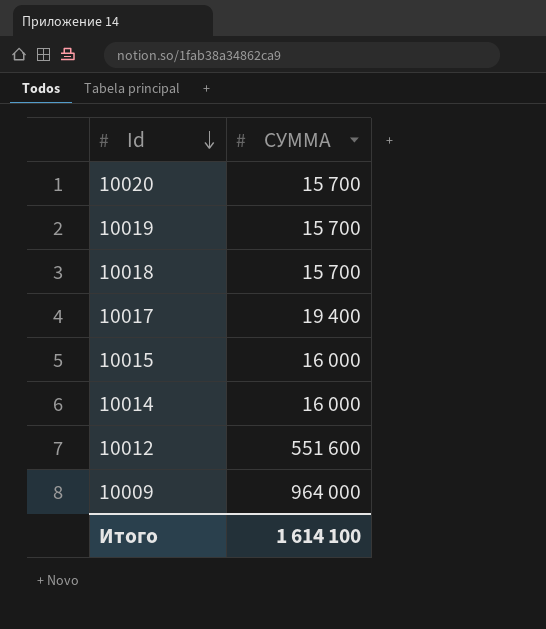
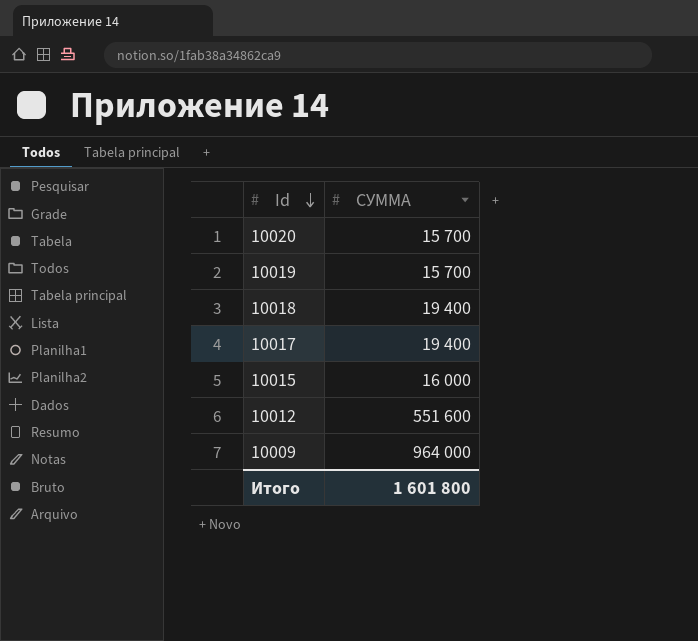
row 10014: 16 000 -> none
10018 | СУММА: 15 700 -> 19 400
Итого | СУММА: 1 614 100 -> 1 601 800

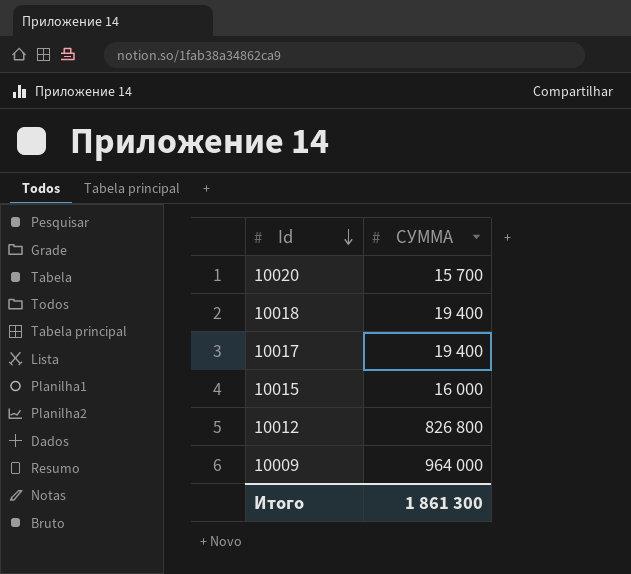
row 10019: 15 700 -> none
10012 | СУММА: 551 600 -> 826 800
Итого | СУММА: 1 601 800 -> 1 861 300

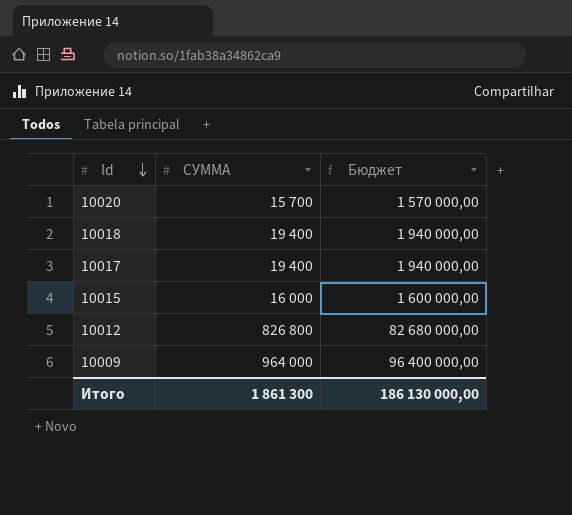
column Бюджет | formula: none -> [СУММА] * 100

